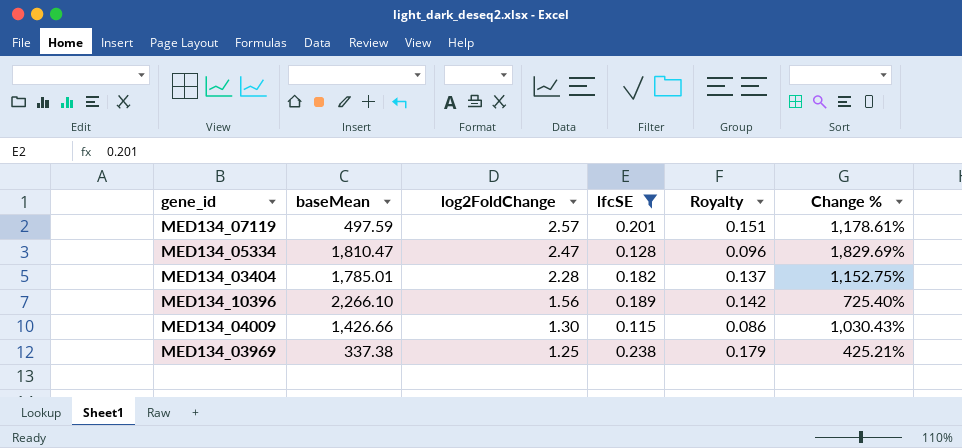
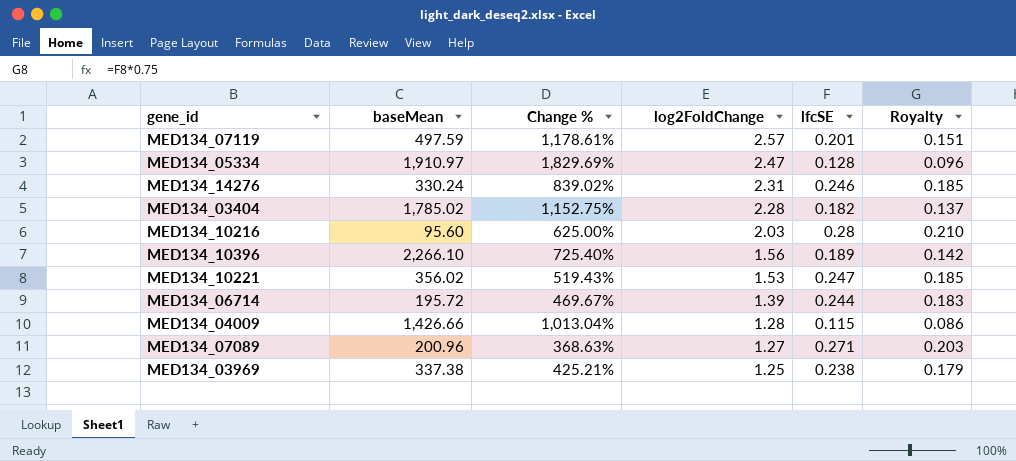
filter: lfcSE <= 0.238 -> none
column Change % | position: 6 -> 3
MED134_05334 | baseMean: 1,810.47 -> 1,910.97
MED134_03404 | baseMean: 1,785.01 -> 1,785.02
MED134_04009 | Change %: 1,030.43% -> 1,013.04%
MED134_04009 | log2FoldChange: 1.30 -> 1.28

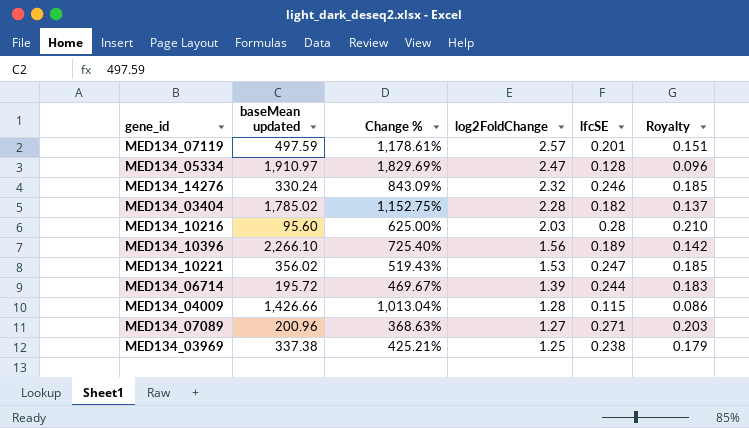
column name: baseMean -> baseMean updated
MED134_14276 | Change %: 839.02% -> 843.09%
MED134_14276 | log2FoldChange: 2.31 -> 2.32

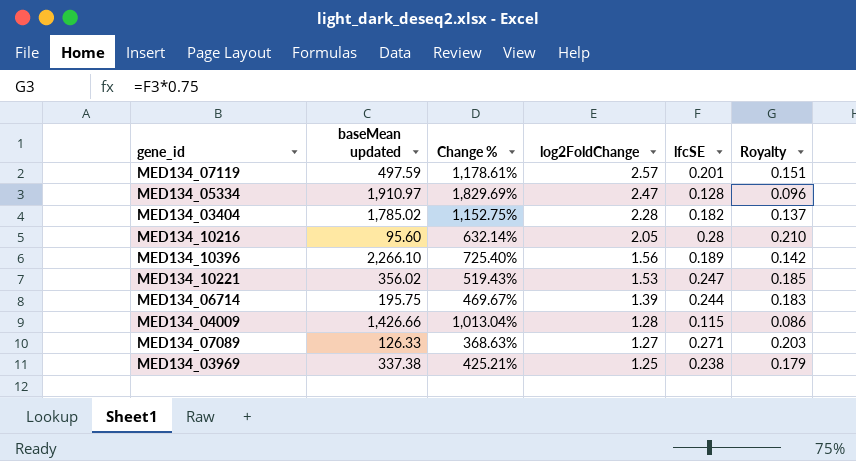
row MED134_14276: 330.24 | 843.09% | 2.32 | 0.246 | 0.185 -> none
MED134_10216 | Change %: 625.00% -> 632.14%
MED134_10216 | log2FoldChange: 2.03 -> 2.05
MED134_06714 | baseMean updated: 195.72 -> 195.75
MED134_07089 | baseMean updated: 200.96 -> 126.33

